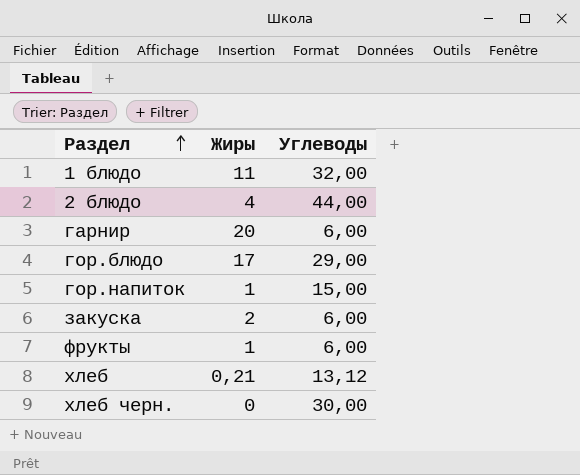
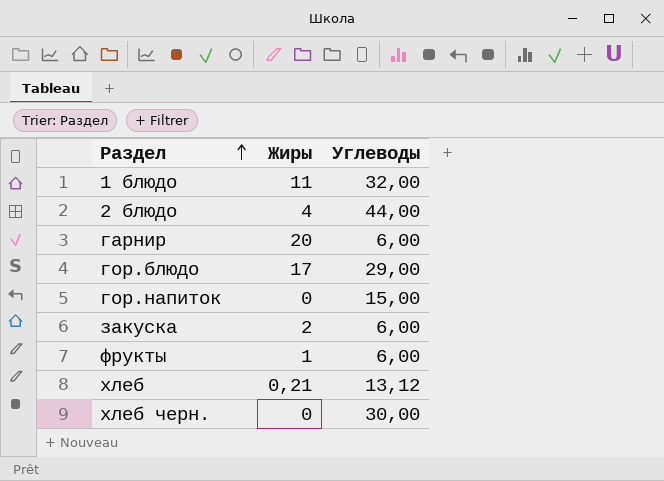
гор.напиток | Жиры: 1 -> 0

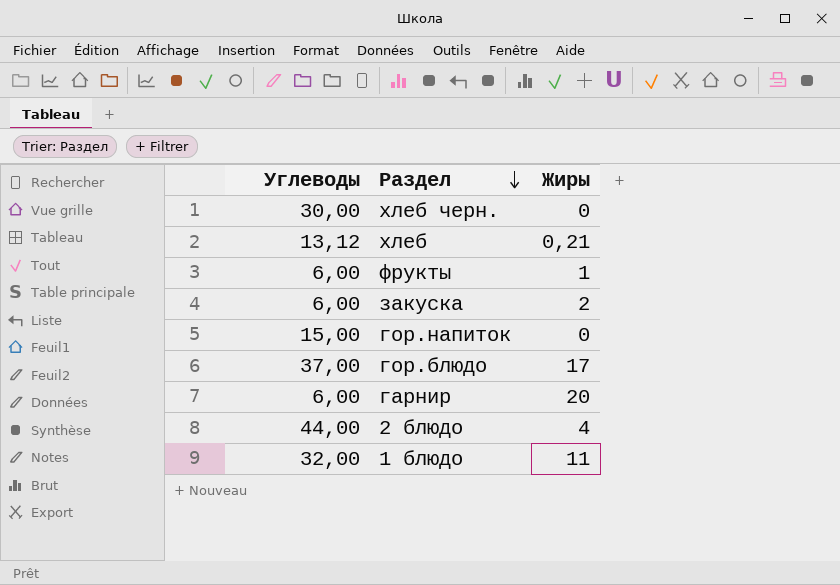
row order: Раздел ascending -> Раздел descending
column Углеводы | position: 3 -> 1
гор.блюдо | Углеводы: 29,00 -> 37,00

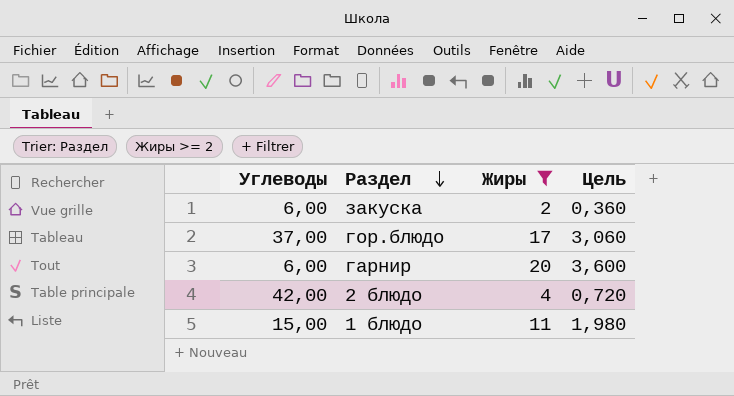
filter: none -> Жиры >= 2
column Цель | formula: none -> [Жиры] * 0,18
2 блюдо | Углеводы: 44,00 -> 42,00
1 блюдо | Углеводы: 32,00 -> 15,00

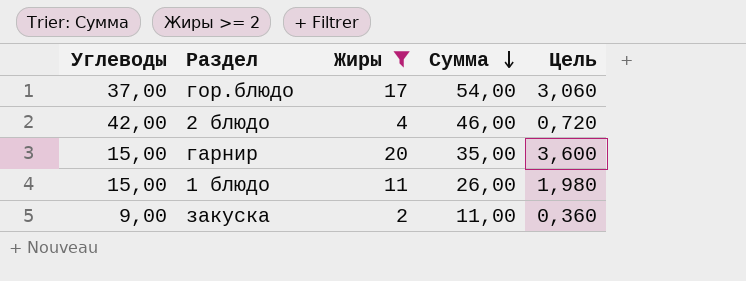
row order: Раздел descending -> Сумма descending
column Сумма | formula: none -> [Углеводы] + [Жиры]
гарнир | Углеводы: 6,00 -> 15,00
закуска | Углеводы: 6,00 -> 9,00

